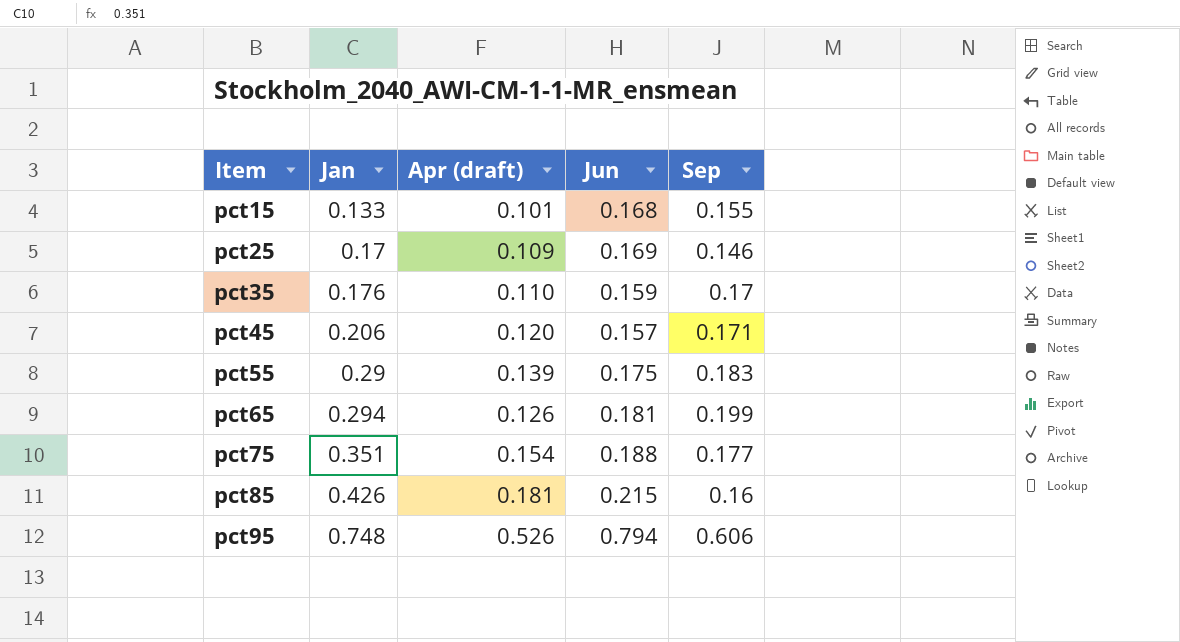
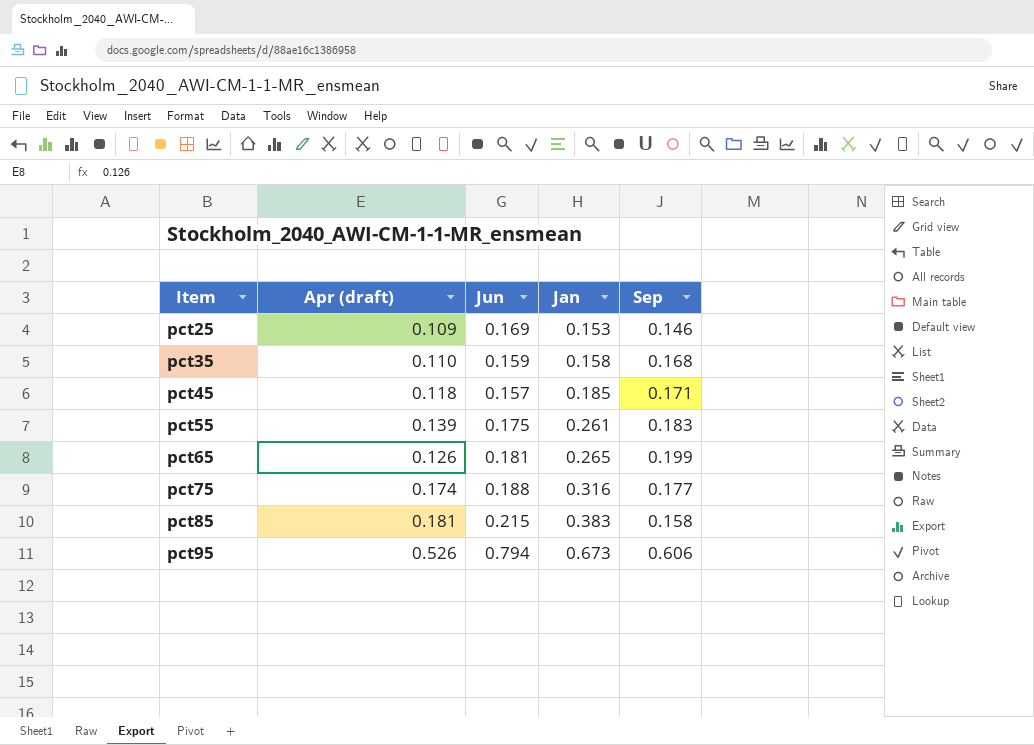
column Jan | position: 2 -> 4
row pct15: 0.133 | 0.101 | 0.168 | 0.155 -> none
pct25 | Jan: 0.17 -> 0.153
pct35 | Jan: 0.176 -> 0.158
pct35 | Sep: 0.17 -> 0.168
pct45 | Apr (draft): 0.120 -> 0.118
pct45 | Jan: 0.206 -> 0.185
pct55 | Jan: 0.29 -> 0.261
pct65 | Jan: 0.294 -> 0.265
pct75 | Apr (draft): 0.154 -> 0.174
pct75 | Jan: 0.351 -> 0.316
pct85 | Jan: 0.426 -> 0.383
pct85 | Sep: 0.16 -> 0.158
pct95 | Jan: 0.748 -> 0.673

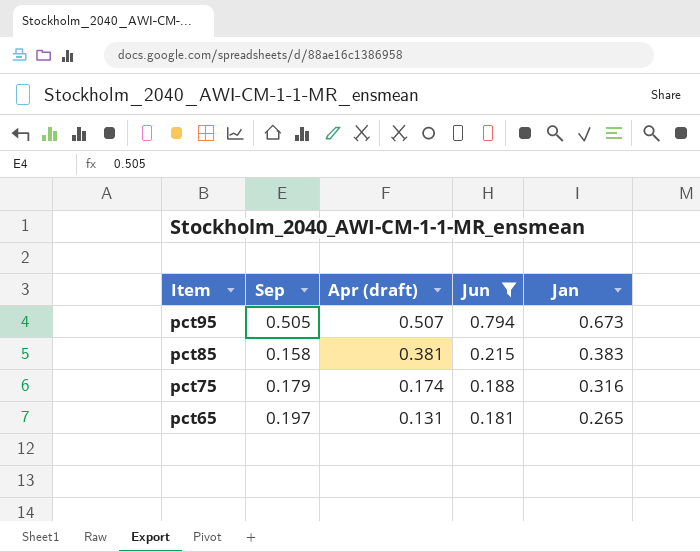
filter: none -> Jun >= 0.181
row order: Item ascending -> Item descending
column Sep | position: 5 -> 2
pct95 | Sep: 0.606 -> 0.505
pct95 | Apr (draft): 0.526 -> 0.507
pct85 | Apr (draft): 0.181 -> 0.381
pct75 | Sep: 0.177 -> 0.179
pct65 | Sep: 0.199 -> 0.197
pct65 | Apr (draft): 0.126 -> 0.131

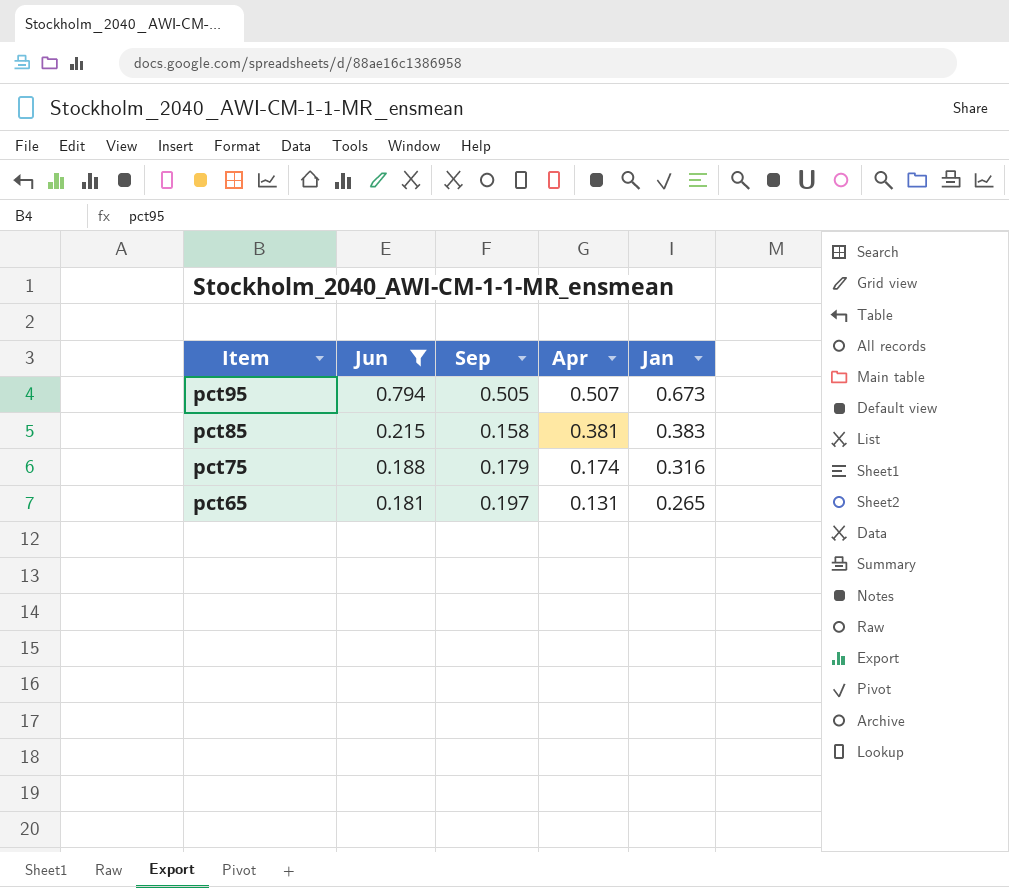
column Jun | position: 4 -> 2
column name: Apr (draft) -> Apr

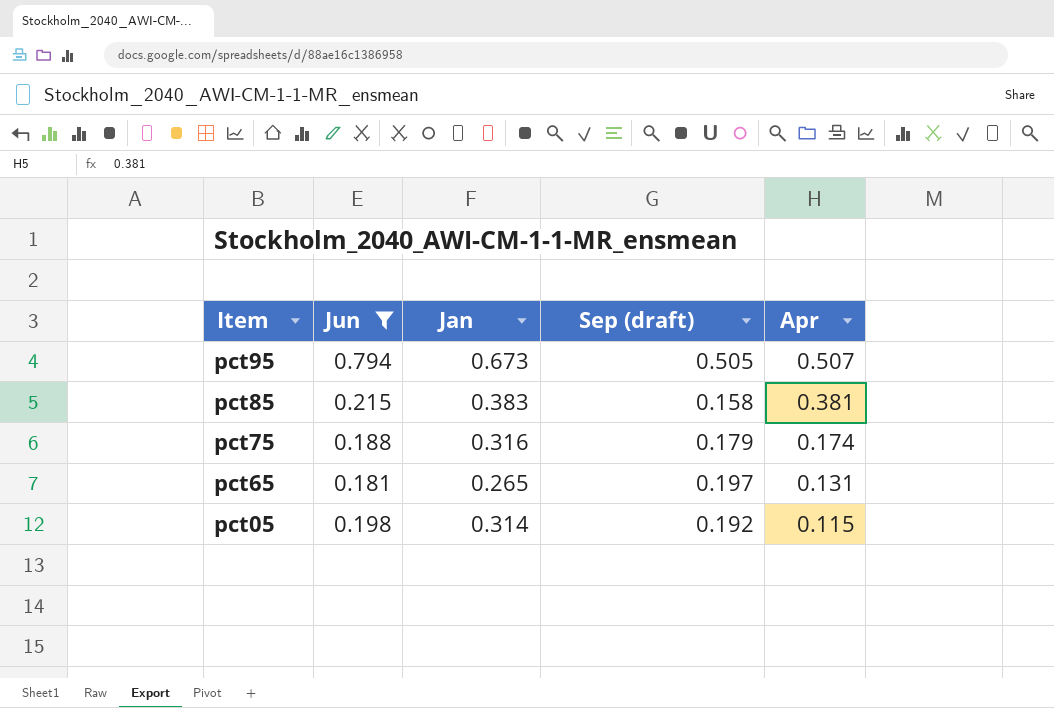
column Jan | position: 5 -> 3
column name: Sep -> Sep (draft)
row pct05: none -> 0.198 | 0.314 | 0.192 | 0.115

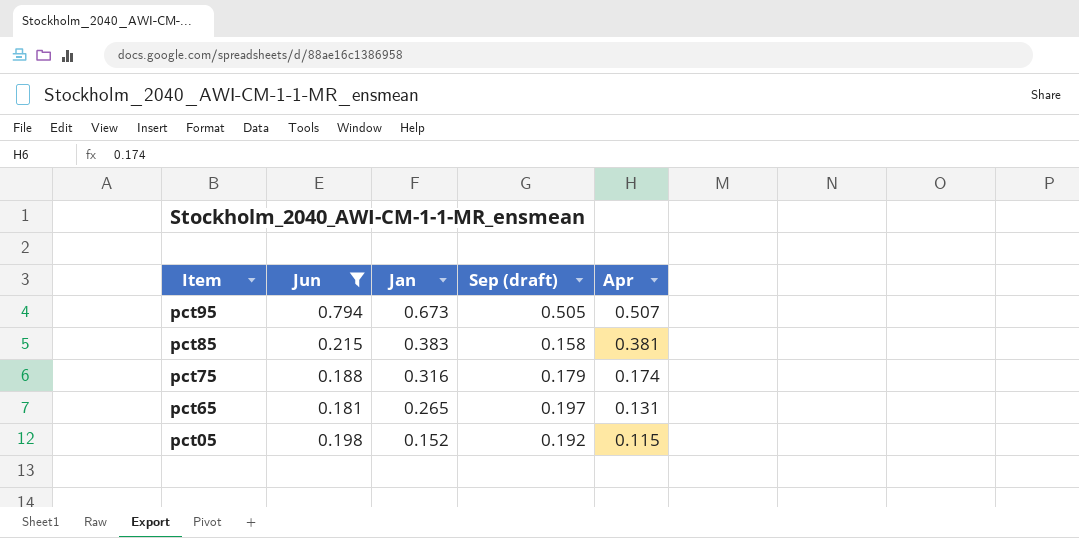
pct05 | Jan: 0.314 -> 0.152

